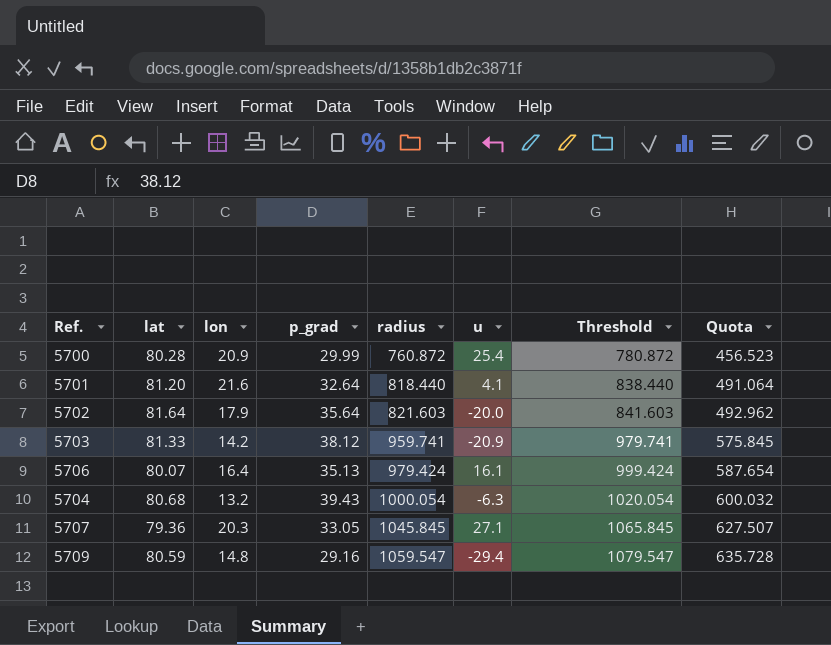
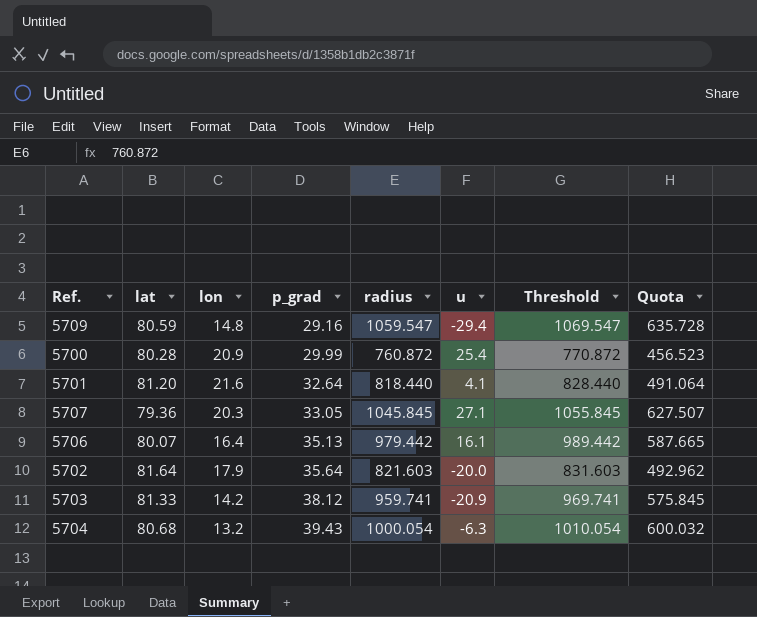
row order: radius ascending -> p_grad ascending
column Threshold | formula: [radius] + 20 -> [radius] + 10
5706 | radius: 979.424 -> 979.442
5706 | Quota: 587.654 -> 587.665

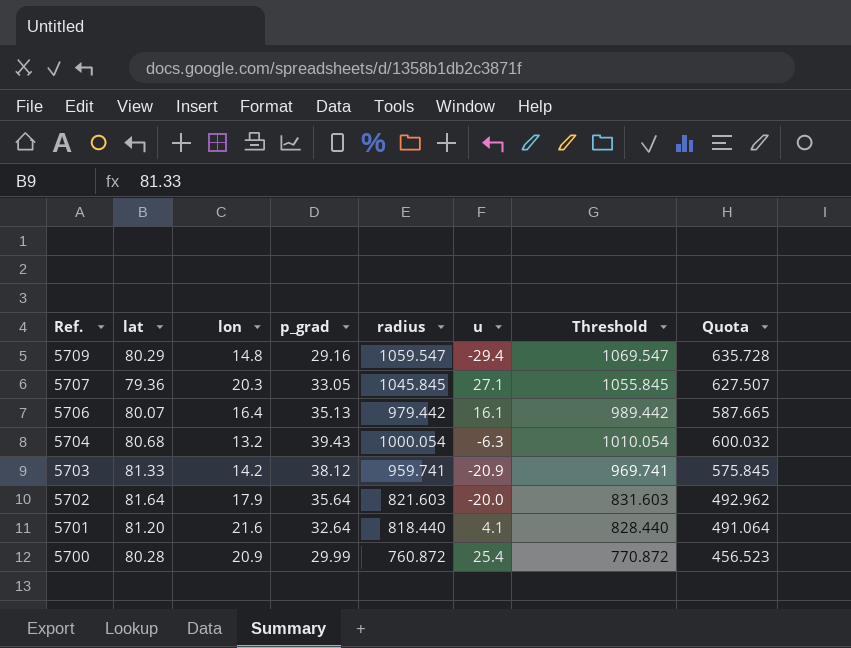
row order: p_grad ascending -> Ref. descending
5709 | lat: 80.59 -> 80.29

